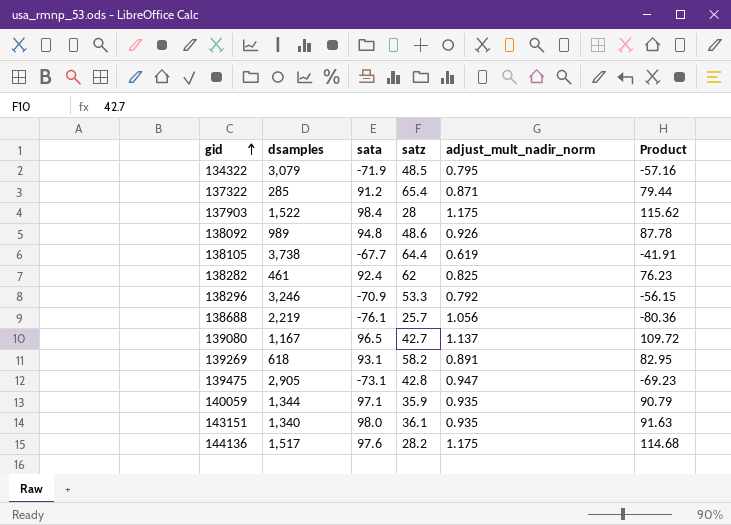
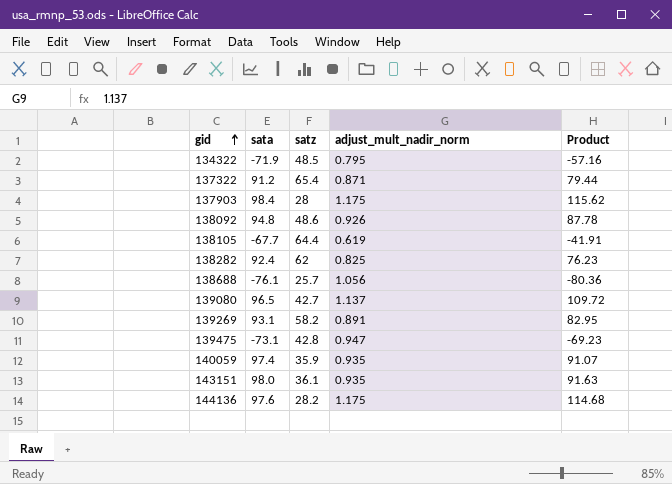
column dsamples | position: 2 -> none
row 138296: 3,246 | -70.9 | 53.3 | 0.792 | -56.15 -> none
140059 | sata: 97.1 -> 97.4
140059 | Product: 90.79 -> 91.07

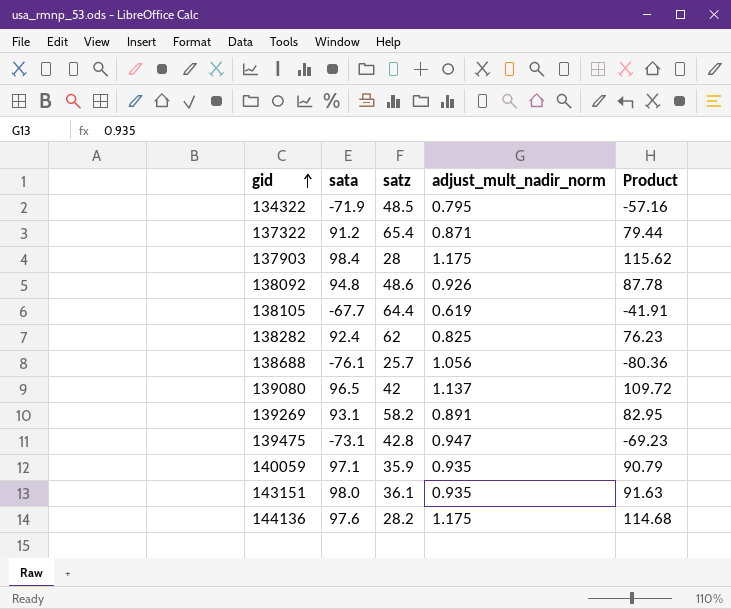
139080 | satz: 42.7 -> 42
140059 | sata: 97.4 -> 97.1
140059 | Product: 91.07 -> 90.79

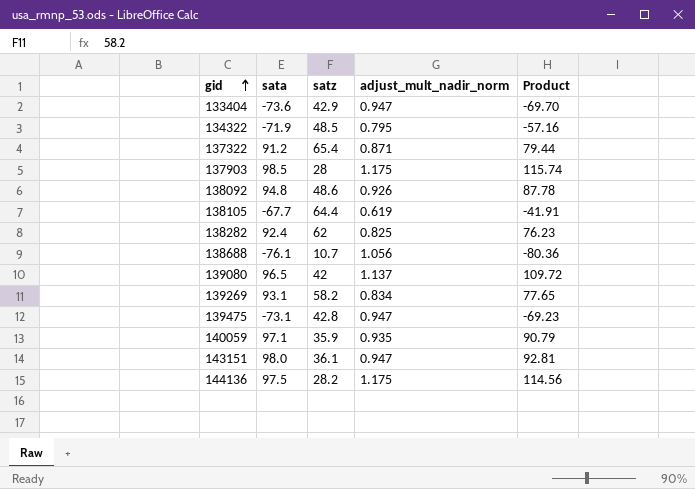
row 133404: none -> -73.6 | 42.9 | 0.947 | -69.70
137903 | sata: 98.4 -> 98.5
137903 | Product: 115.62 -> 115.74
138688 | satz: 25.7 -> 10.7
139269 | adjust_mult_nadir_norm: 0.891 -> 0.834
139269 | Product: 82.95 -> 77.65
143151 | adjust_mult_nadir_norm: 0.935 -> 0.947
143151 | Product: 91.63 -> 92.81
144136 | sata: 97.6 -> 97.5
144136 | Product: 114.68 -> 114.56

